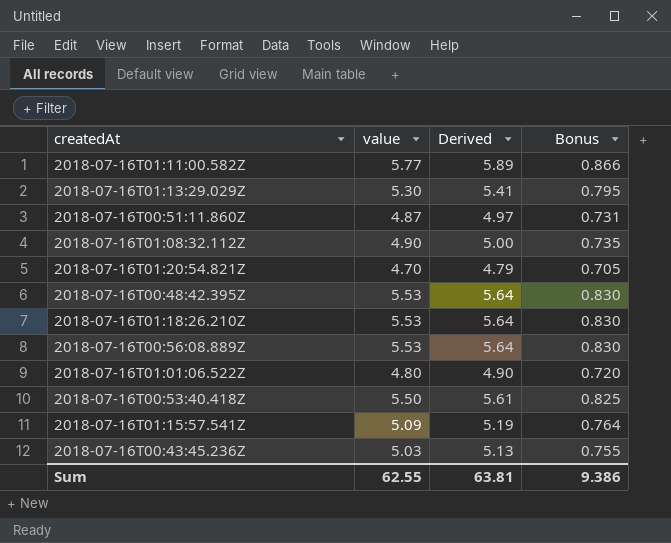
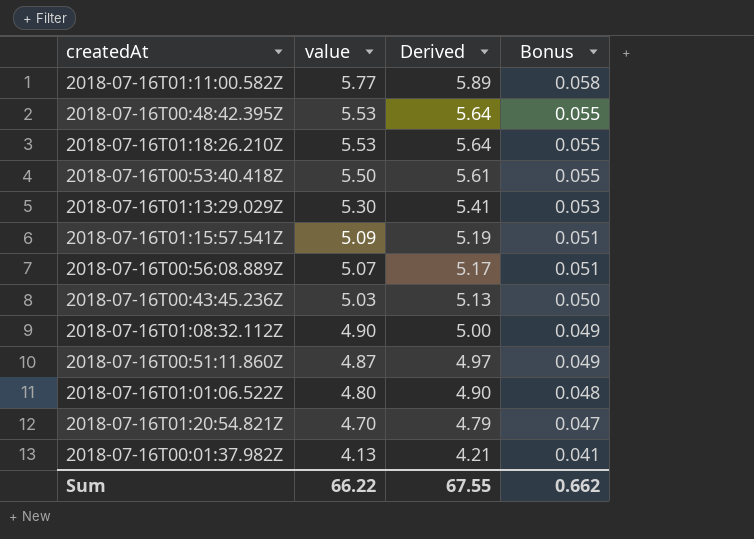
row order: none -> value descending
column Bonus | formula: [value] * 0.15 -> [value] * 0.01
2018-07-16T00:56:08.889Z | value: 5.53 -> 5.07
2018-07-16T00:56:08.889Z | Derived: 5.64 -> 5.17
row 2018-07-16T00:01:37.982Z: none -> 4.13 | 4.21 | 0.041
Sum | value: 62.55 -> 66.22
Sum | Derived: 63.81 -> 67.55
Sum | Bonus: 9.386 -> 0.662

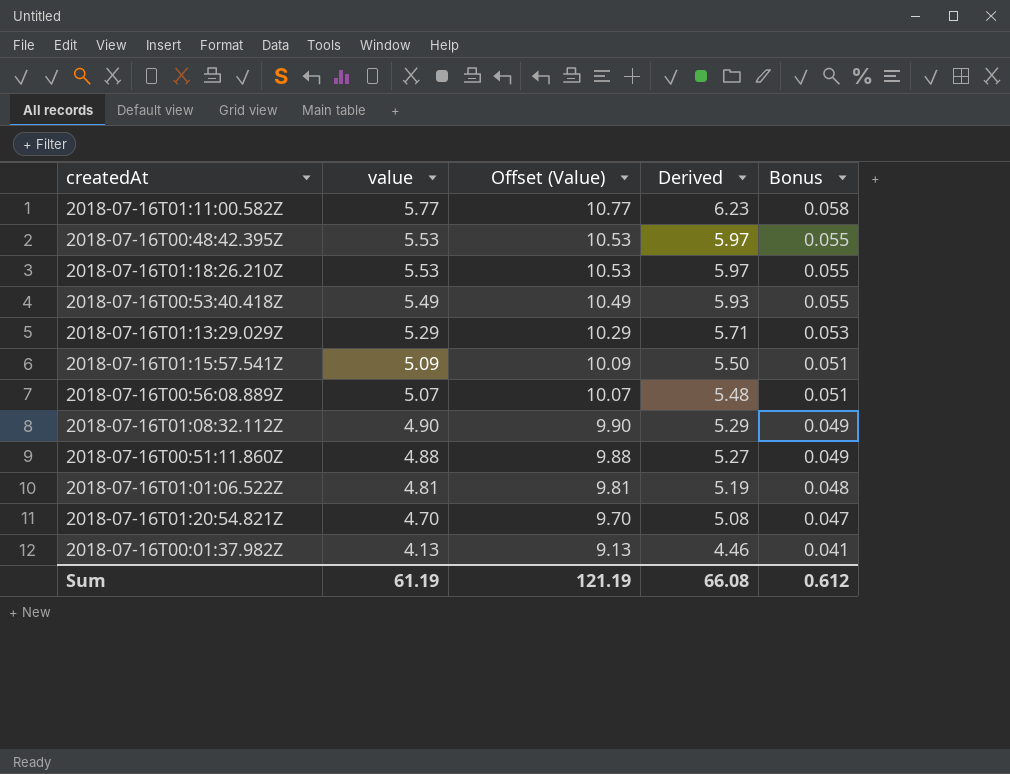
column Offset (Value) | formula: none -> [value] + 5
column Derived | formula: [value] * 1.02 -> [value] * 1.08
row 2018-07-16T00:43:45.236Z: 5.03 | 5.13 | 0.050 -> none
2018-07-16T00:53:40.418Z | value: 5.50 -> 5.49
2018-07-16T01:13:29.029Z | value: 5.30 -> 5.29
2018-07-16T00:51:11.860Z | value: 4.87 -> 4.88
2018-07-16T01:01:06.522Z | value: 4.80 -> 4.81
Sum | value: 66.22 -> 61.19
Sum | Derived: 67.55 -> 66.08
Sum | Bonus: 0.662 -> 0.612

